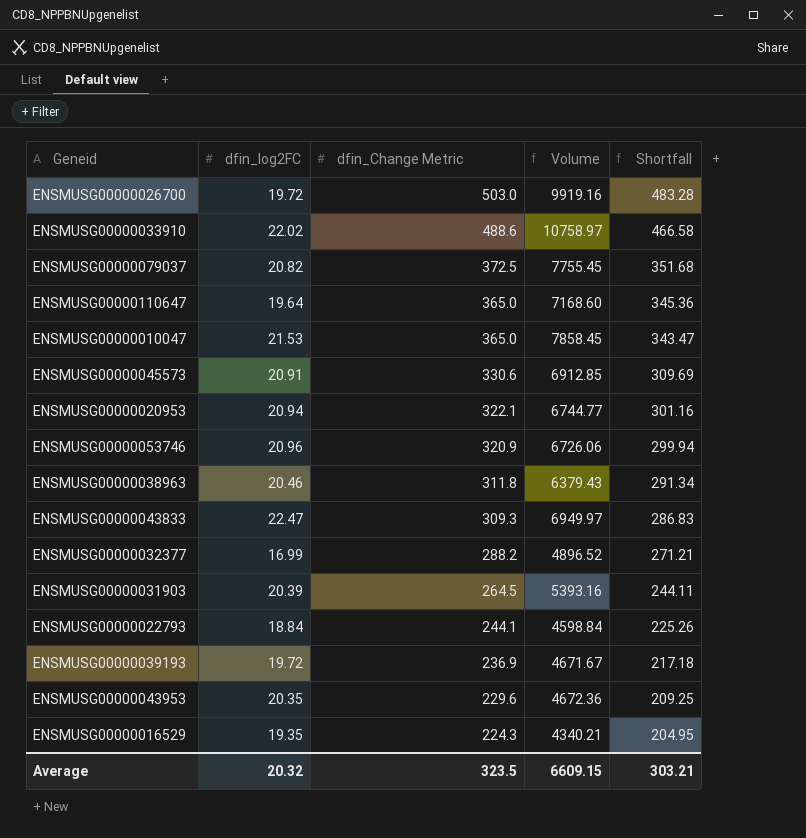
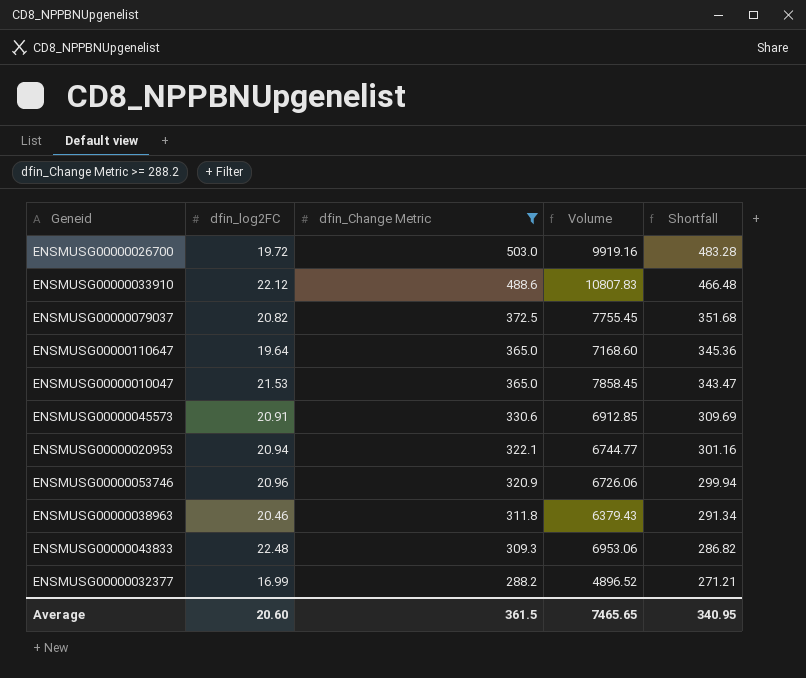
filter: none -> dfin_Change Metric >= 288.2
ENSMUSG00000033910 | dfin_log2FC: 22.02 -> 22.12
ENSMUSG00000033910 | Volume: 10758.97 -> 10807.83
ENSMUSG00000033910 | Shortfall: 466.58 -> 466.48
ENSMUSG00000043833 | dfin_log2FC: 22.47 -> 22.48
ENSMUSG00000043833 | Volume: 6949.97 -> 6953.06
ENSMUSG00000043833 | Shortfall: 286.83 -> 286.82
Average | dfin_log2FC: 20.32 -> 20.60
Average | dfin_Change Metric: 323.5 -> 361.5
Average | Volume: 6609.15 -> 7465.65
Average | Shortfall: 303.21 -> 340.95

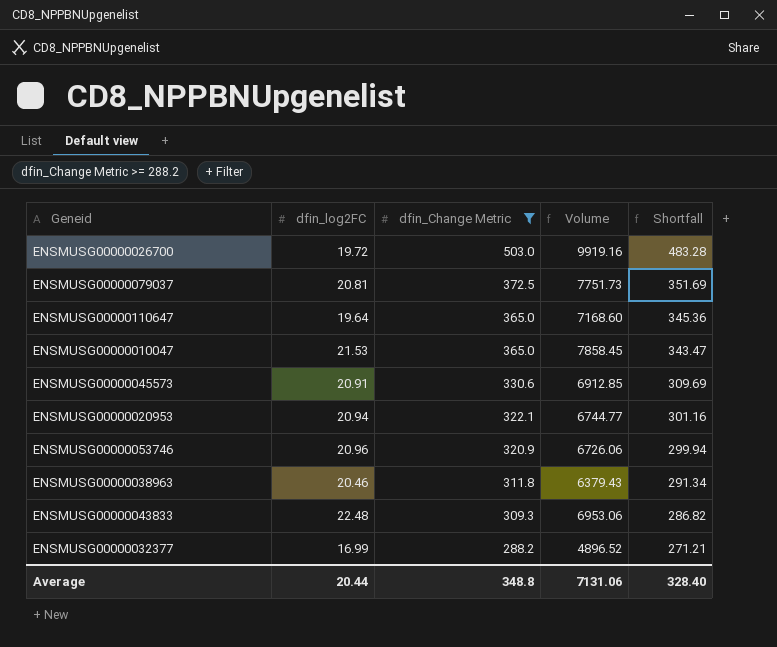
row ENSMUSG00000033910: 22.12 | 488.6 | 10807.83 | 466.48 -> none
ENSMUSG00000079037 | dfin_log2FC: 20.82 -> 20.81
ENSMUSG00000079037 | Volume: 7755.45 -> 7751.73
ENSMUSG00000079037 | Shortfall: 351.68 -> 351.69
Average | dfin_log2FC: 20.60 -> 20.44
Average | dfin_Change Metric: 361.5 -> 348.8
Average | Volume: 7465.65 -> 7131.06
Average | Shortfall: 340.95 -> 328.40

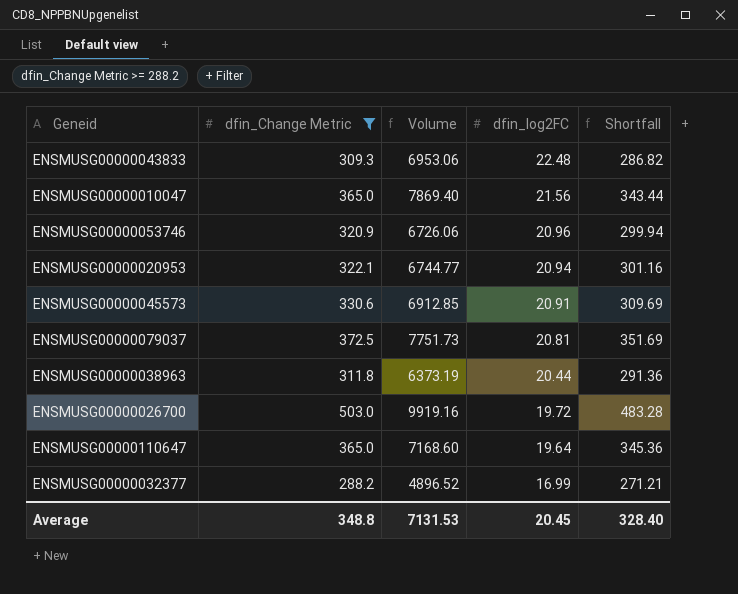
row order: dfin_Change Metric descending -> dfin_log2FC descending
column dfin_log2FC | position: 2 -> 4
ENSMUSG00000010047 | Volume: 7858.45 -> 7869.40
ENSMUSG00000010047 | dfin_log2FC: 21.53 -> 21.56
ENSMUSG00000010047 | Shortfall: 343.47 -> 343.44
ENSMUSG00000038963 | Volume: 6379.43 -> 6373.19
ENSMUSG00000038963 | dfin_log2FC: 20.46 -> 20.44
ENSMUSG00000038963 | Shortfall: 291.34 -> 291.36
Average | Volume: 7131.06 -> 7131.53
Average | dfin_log2FC: 20.44 -> 20.45

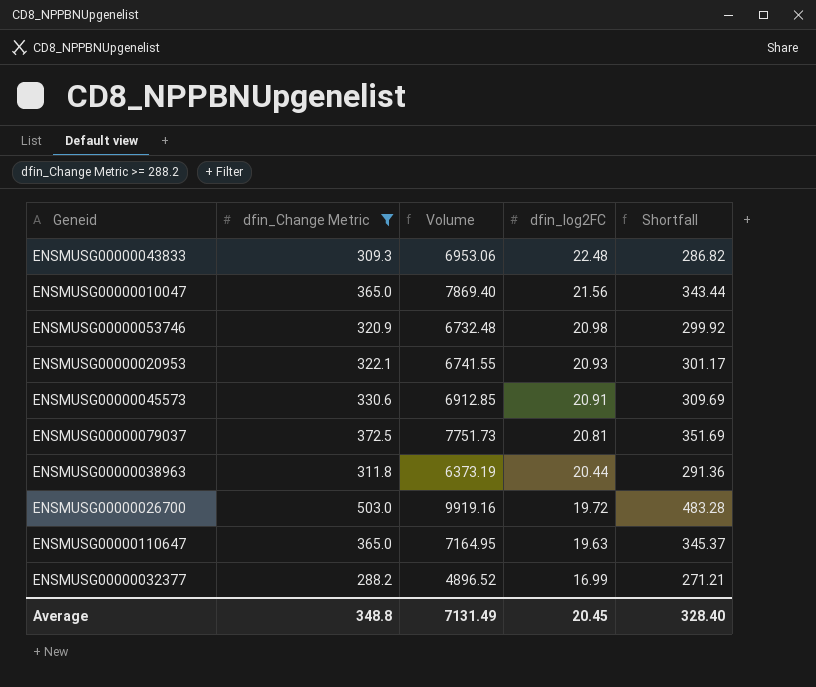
ENSMUSG00000053746 | Volume: 6726.06 -> 6732.48
ENSMUSG00000053746 | dfin_log2FC: 20.96 -> 20.98
ENSMUSG00000053746 | Shortfall: 299.94 -> 299.92
ENSMUSG00000020953 | Volume: 6744.77 -> 6741.55
ENSMUSG00000020953 | dfin_log2FC: 20.94 -> 20.93
ENSMUSG00000020953 | Shortfall: 301.16 -> 301.17
ENSMUSG00000110647 | Volume: 7168.60 -> 7164.95
ENSMUSG00000110647 | dfin_log2FC: 19.64 -> 19.63
ENSMUSG00000110647 | Shortfall: 345.36 -> 345.37
Average | Volume: 7131.53 -> 7131.49

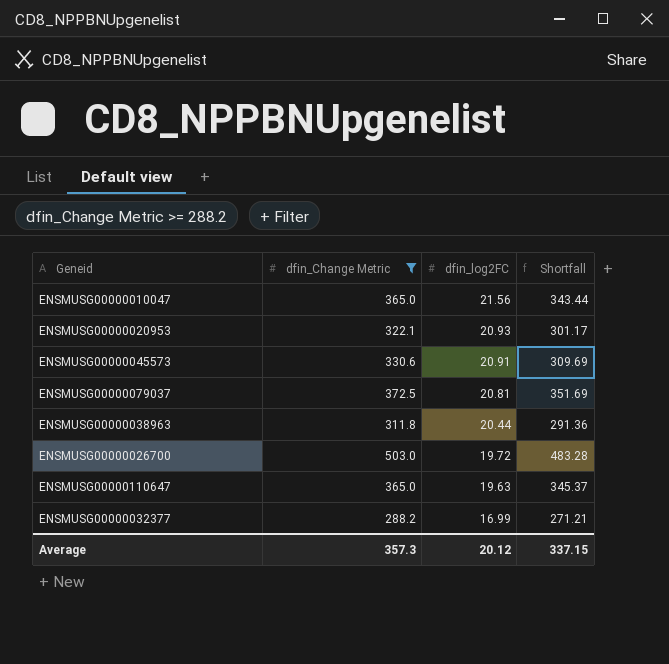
column Volume | formula: [dfin_Change Metric] * [dfin_log2FC] -> none
row ENSMUSG00000043833: 309.3 | 6953.06 | 22.48 | 286.82 -> none
row ENSMUSG00000053746: 320.9 | 6732.48 | 20.98 | 299.92 -> none
Average | dfin_Change Metric: 348.8 -> 357.3
Average | dfin_log2FC: 20.45 -> 20.12
Average | Shortfall: 328.40 -> 337.15

